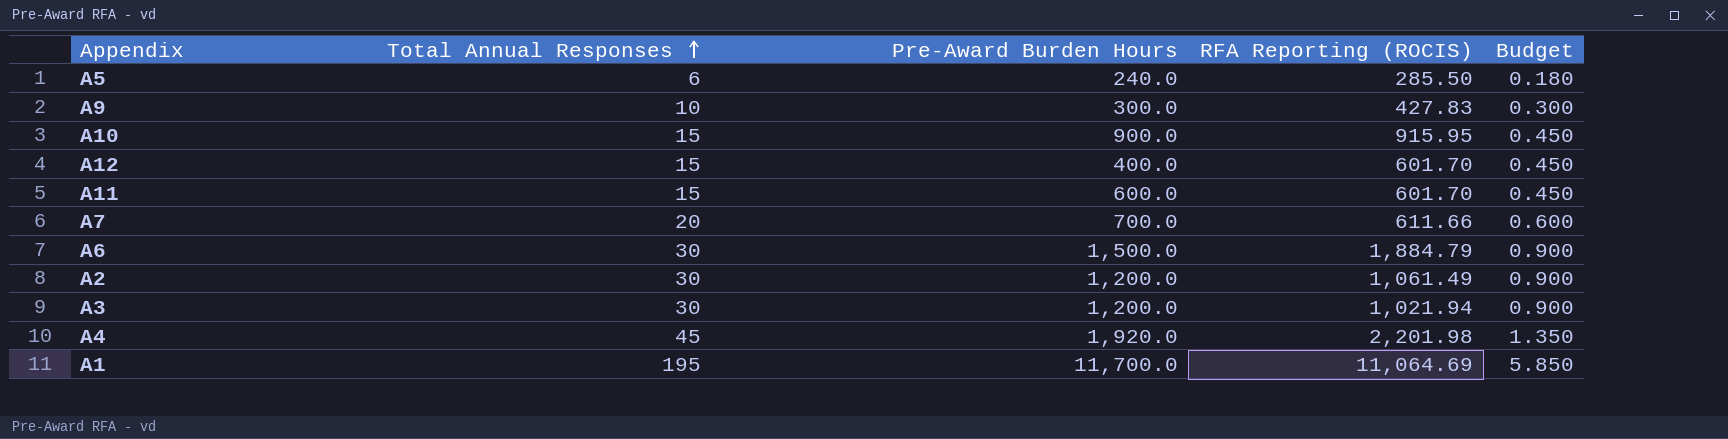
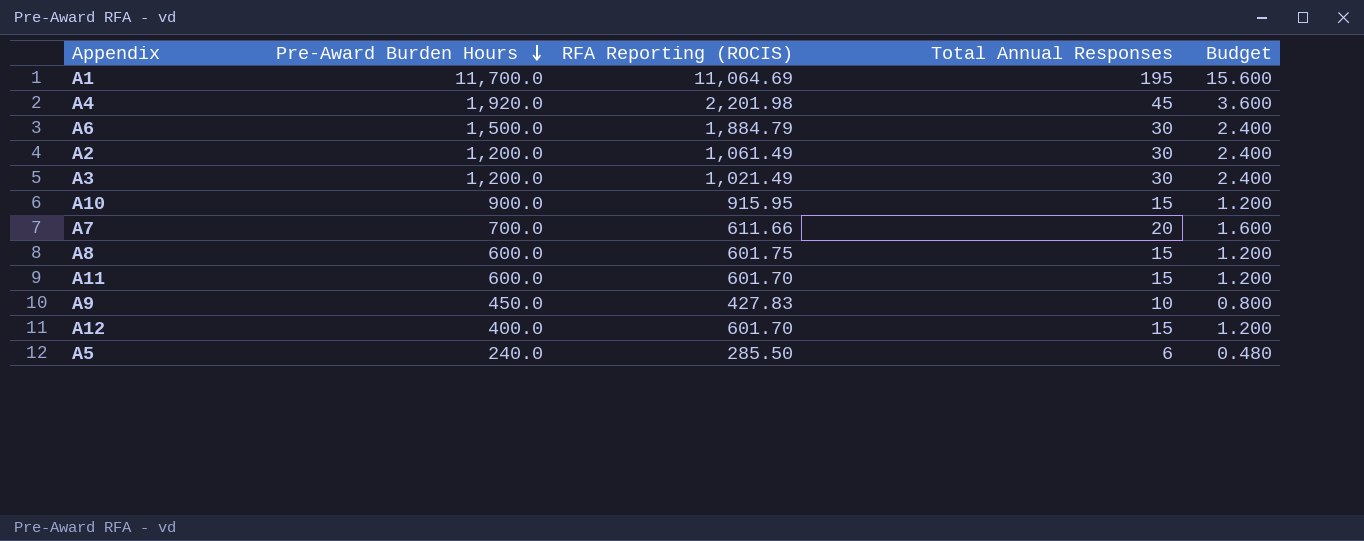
row order: Total Annual Responses ascending -> Pre-Award Burden Hours descending
column Total Annual Responses | position: 2 -> 4
column Budget | formula: [Total Annual Responses] * 0.03 -> [Total Annual Responses] * 0.08
A3 | RFA Reporting (ROCIS): 1,021.94 -> 1,021.49
row A8: none -> 600.0 | 601.75 | 15 | 1.200
A9 | Pre-Award Burden Hours: 300.0 -> 450.0

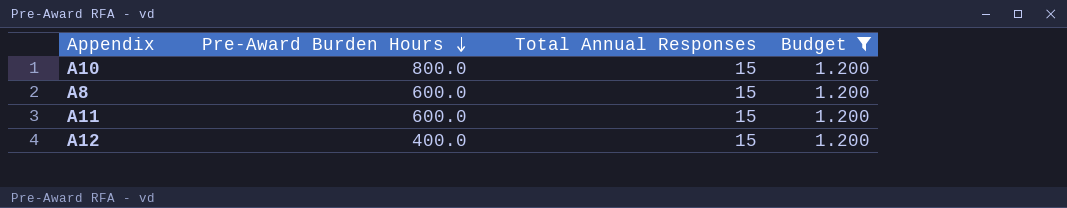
filter: none -> Budget = 1.200
column RFA Reporting (ROCIS) | position: 3 -> none
A10 | Pre-Award Burden Hours: 900.0 -> 800.0

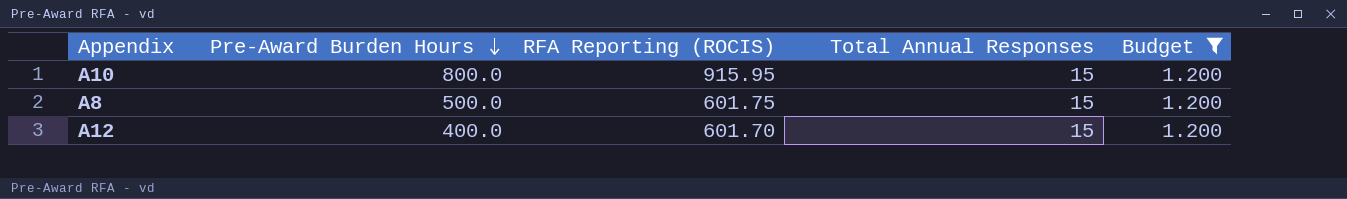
column RFA Reporting (ROCIS) | position: none -> 3
row A11: 600.0 | 15 | 1.200 -> none
A8 | Pre-Award Burden Hours: 600.0 -> 500.0

